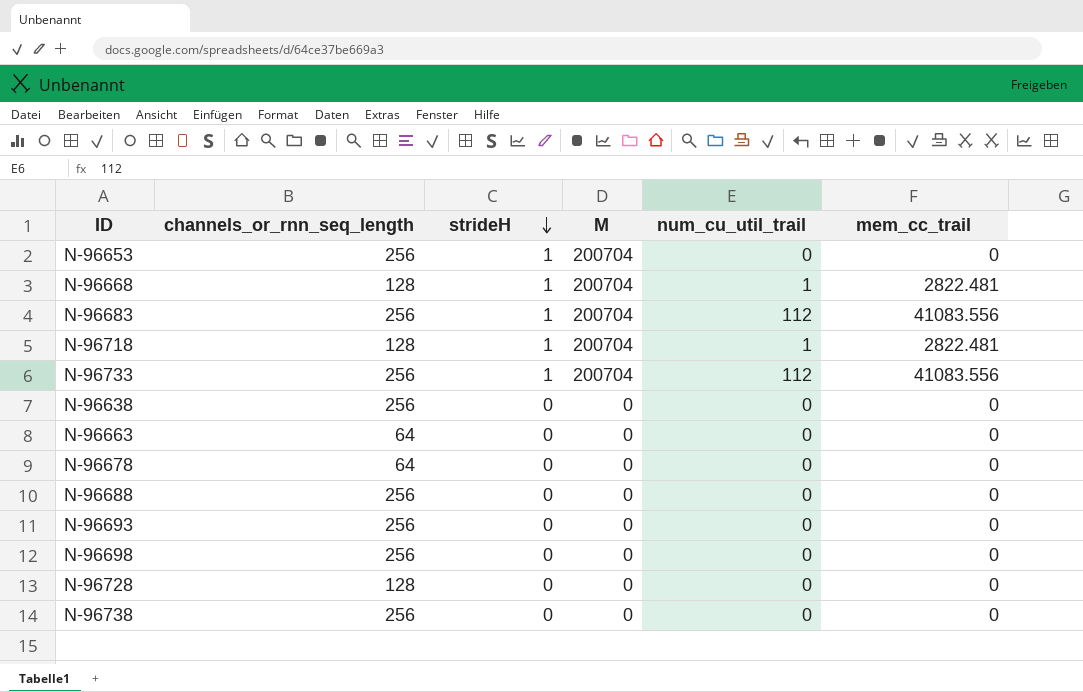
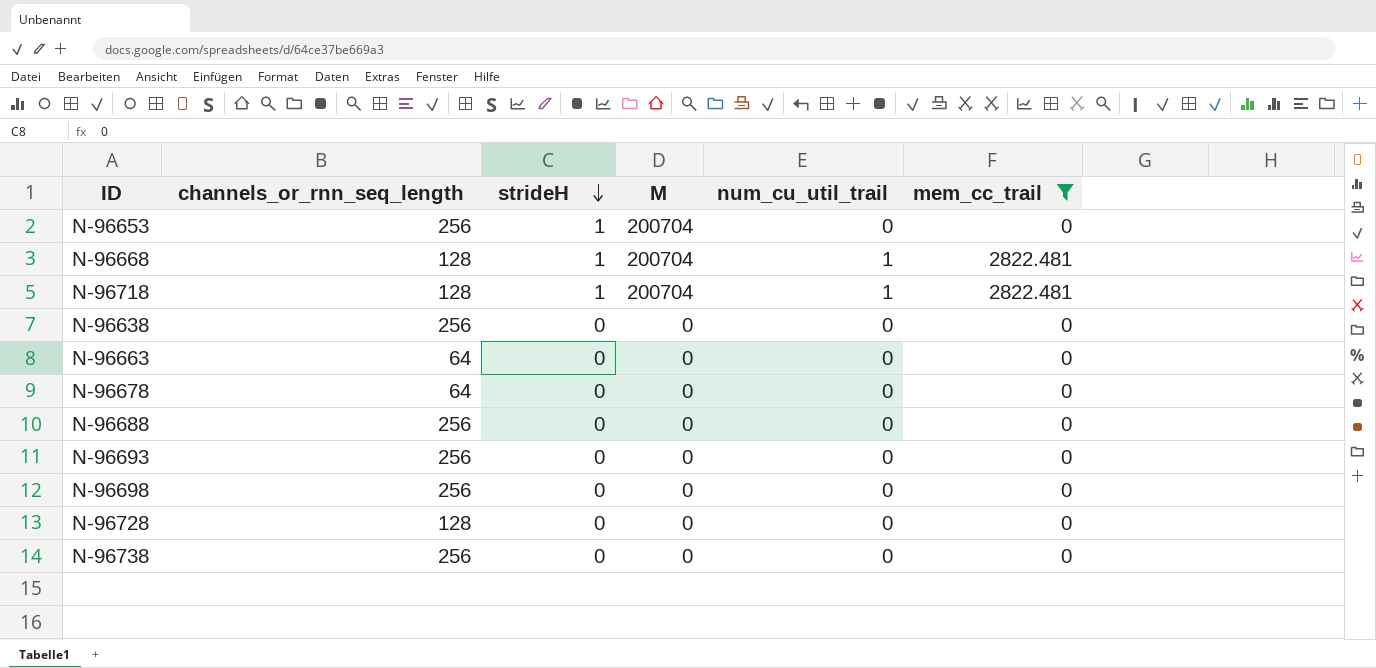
filter: none -> mem_cc_trail != 41083.556

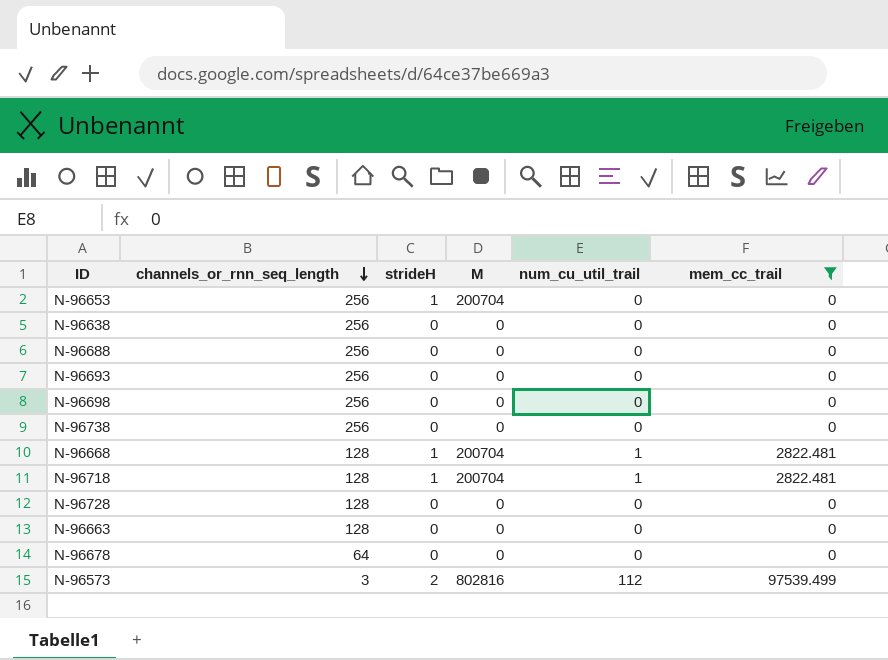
row order: strideH descending -> channels_or_rnn_seq_length descending
N-96663 | channels_or_rnn_seq_length: 64 -> 128
row N-96573: none -> 3 | 2 | 802816 | 112 | 97539.499

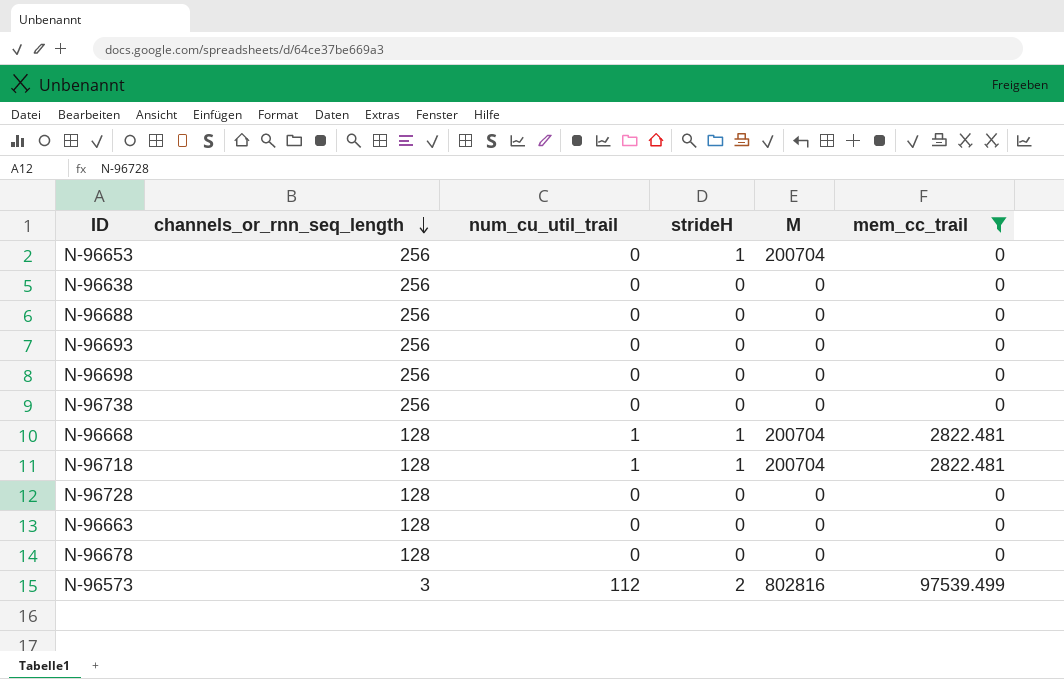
column num_cu_util_trail | position: 5 -> 3
N-96678 | channels_or_rnn_seq_length: 64 -> 128

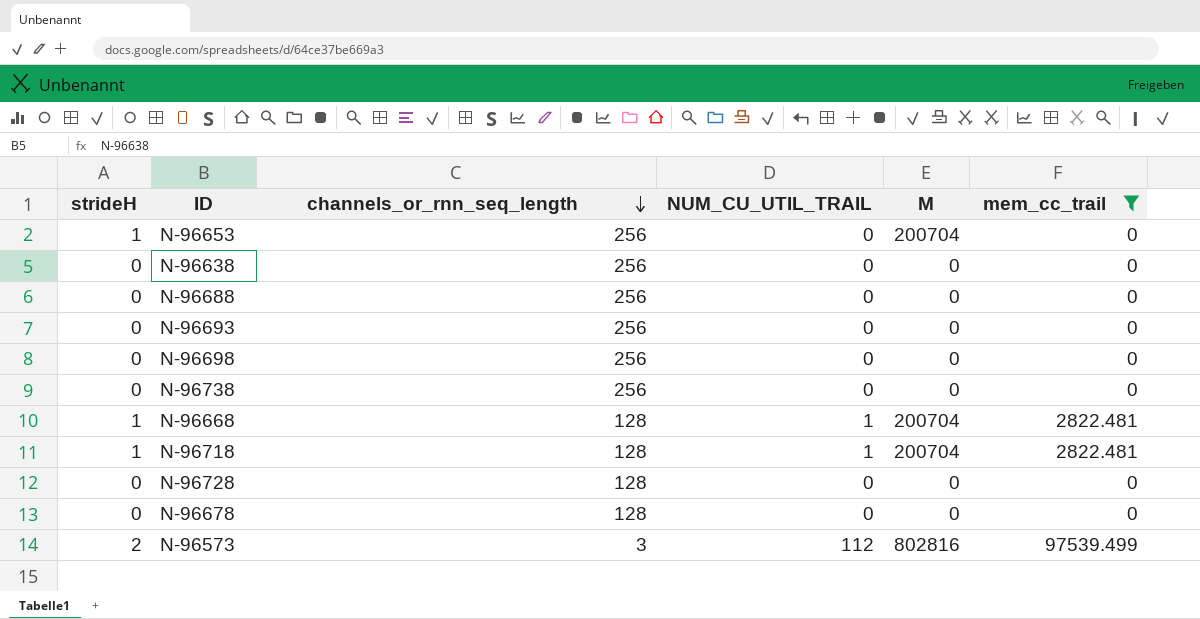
column strideH | position: 4 -> 1
column name: num_cu_util_trail -> NUM_CU_UTIL_TRAIL
row N-96663: 128 | 0 | 0 | 0 | 0 -> none

